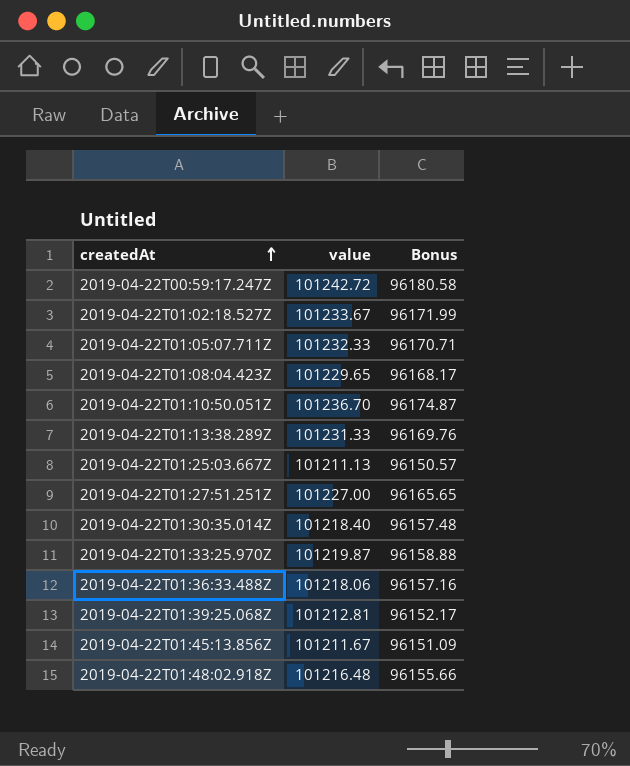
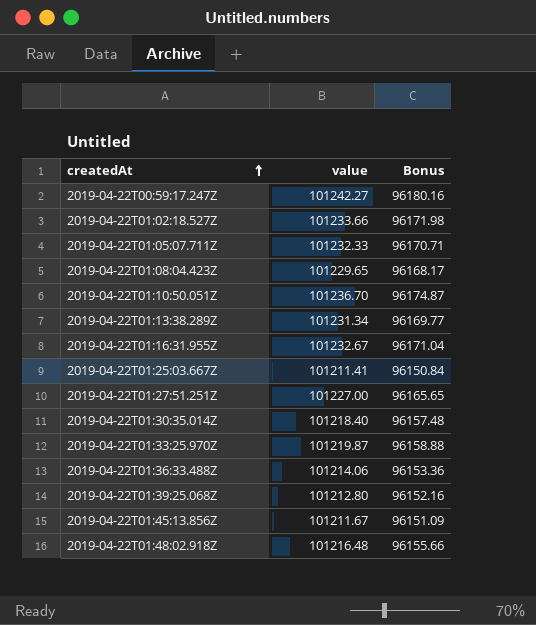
2019-04-22T00:59:17.247Z | value: 101242.72 -> 101242.27
2019-04-22T00:59:17.247Z | Bonus: 96180.58 -> 96180.16
2019-04-22T01:02:18.527Z | value: 101233.67 -> 101233.66
2019-04-22T01:02:18.527Z | Bonus: 96171.99 -> 96171.98
2019-04-22T01:13:38.289Z | value: 101231.33 -> 101231.34
2019-04-22T01:13:38.289Z | Bonus: 96169.76 -> 96169.77
row 2019-04-22T01:16:31.955Z: none -> 101232.67 | 96171.04
2019-04-22T01:25:03.667Z | value: 101211.13 -> 101211.41
2019-04-22T01:25:03.667Z | Bonus: 96150.57 -> 96150.84
2019-04-22T01:36:33.488Z | value: 101218.06 -> 101214.06
2019-04-22T01:36:33.488Z | Bonus: 96157.16 -> 96153.36
2019-04-22T01:39:25.068Z | value: 101212.81 -> 101212.80
2019-04-22T01:39:25.068Z | Bonus: 96152.17 -> 96152.16

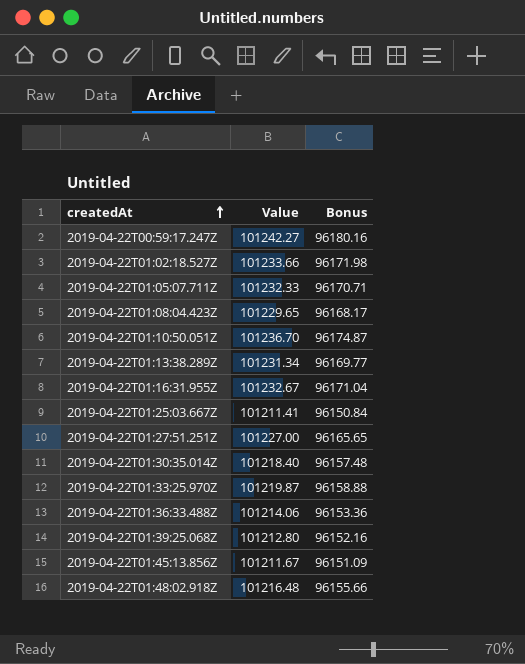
column name: value -> Value

